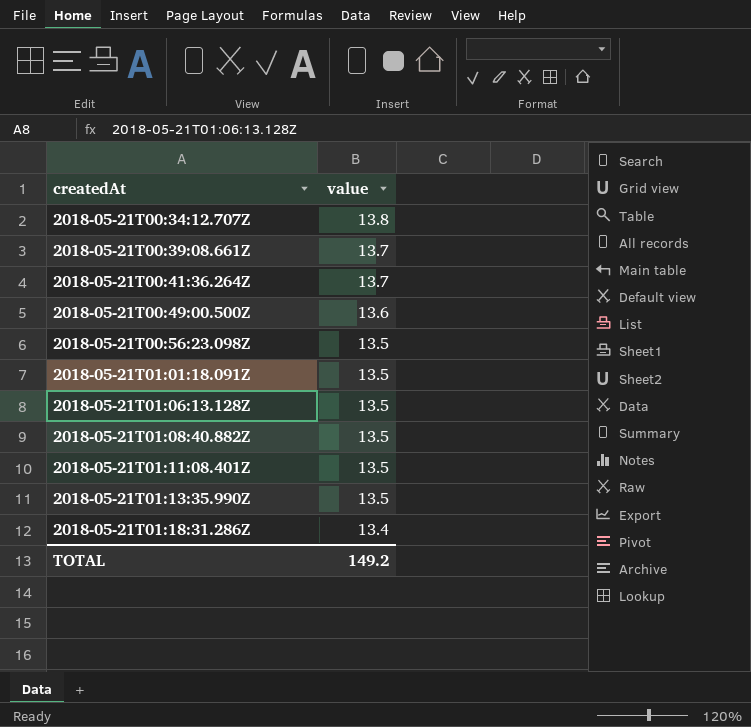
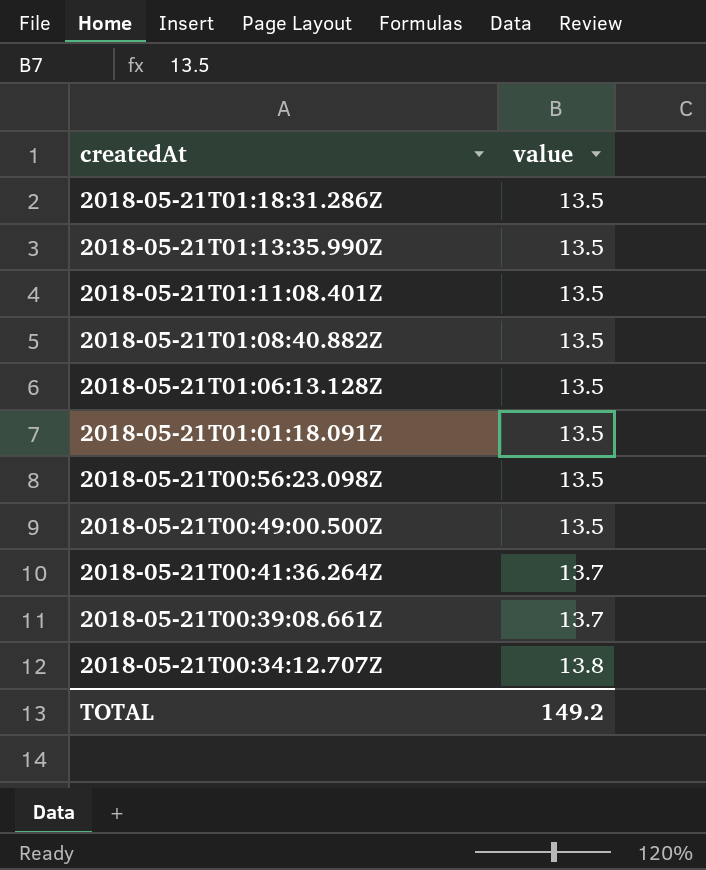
row order: createdAt ascending -> createdAt descending
2018-05-21T01:18:31.286Z | value: 13.4 -> 13.5
2018-05-21T00:49:00.500Z | value: 13.6 -> 13.5

